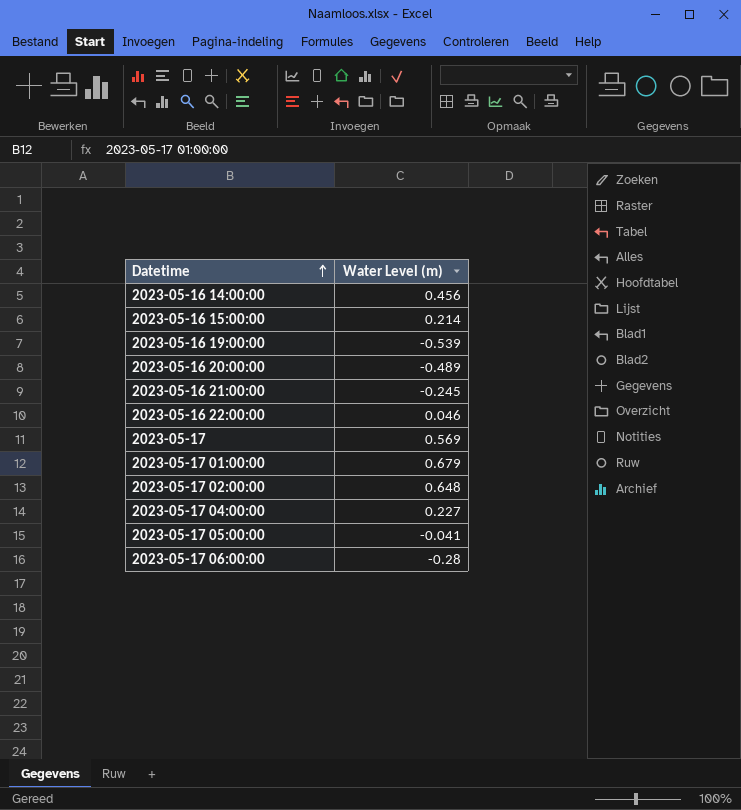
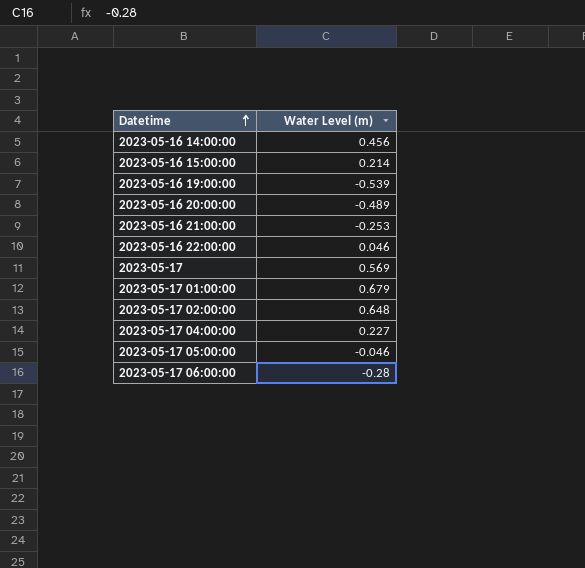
2023-05-16 21:00:00 | Water Level (m): -0.245 -> -0.253
2023-05-17 05:00:00 | Water Level (m): -0.041 -> -0.046

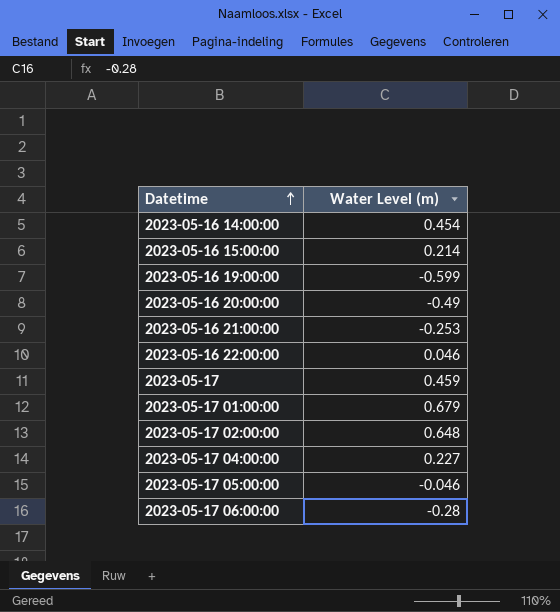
2023-05-16 14:00:00 | Water Level (m): 0.456 -> 0.454
2023-05-16 19:00:00 | Water Level (m): -0.539 -> -0.599
2023-05-16 20:00:00 | Water Level (m): -0.489 -> -0.49
2023-05-17 | Water Level (m): 0.569 -> 0.459

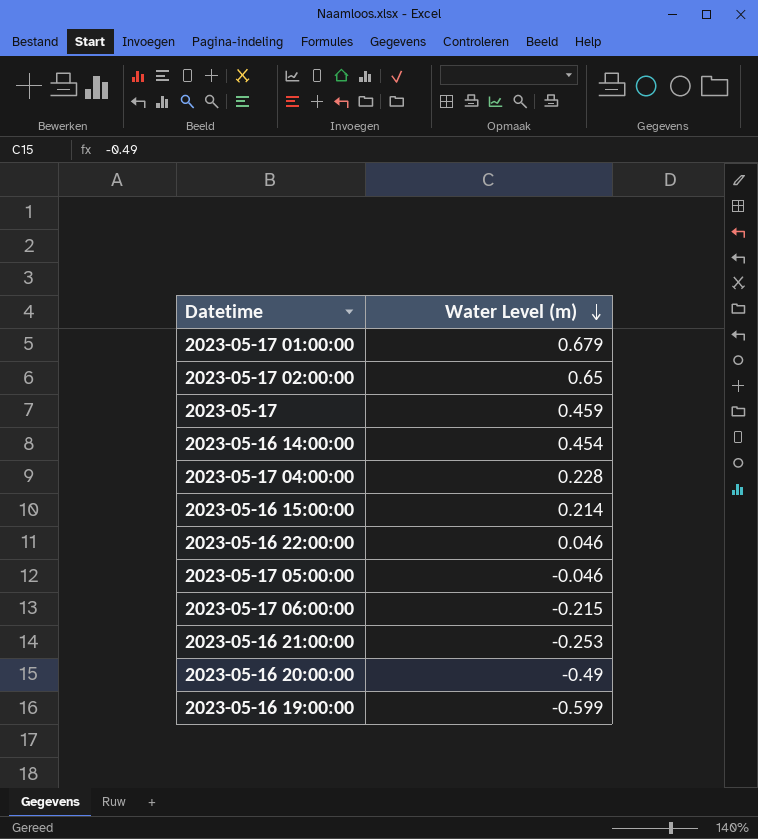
row order: Datetime ascending -> Water Level (m) descending
2023-05-17 02:00:00 | Water Level (m): 0.648 -> 0.65
2023-05-17 04:00:00 | Water Level (m): 0.227 -> 0.228
2023-05-17 06:00:00 | Water Level (m): -0.28 -> -0.215

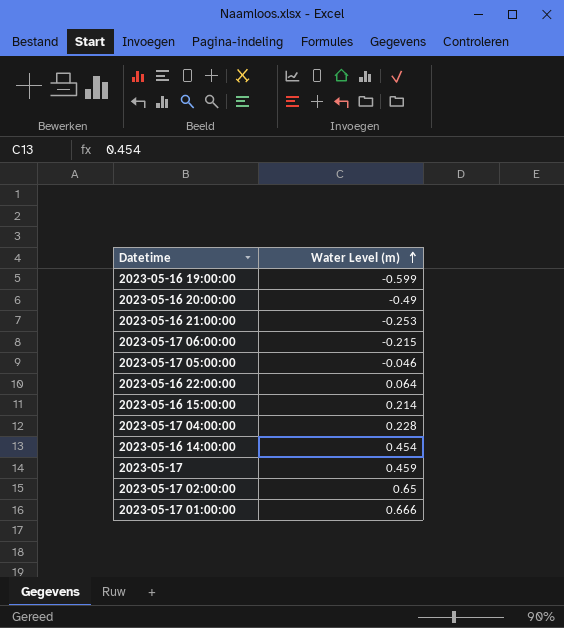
row order: Water Level (m) descending -> Water Level (m) ascending
2023-05-16 22:00:00 | Water Level (m): 0.046 -> 0.064
2023-05-17 01:00:00 | Water Level (m): 0.679 -> 0.666

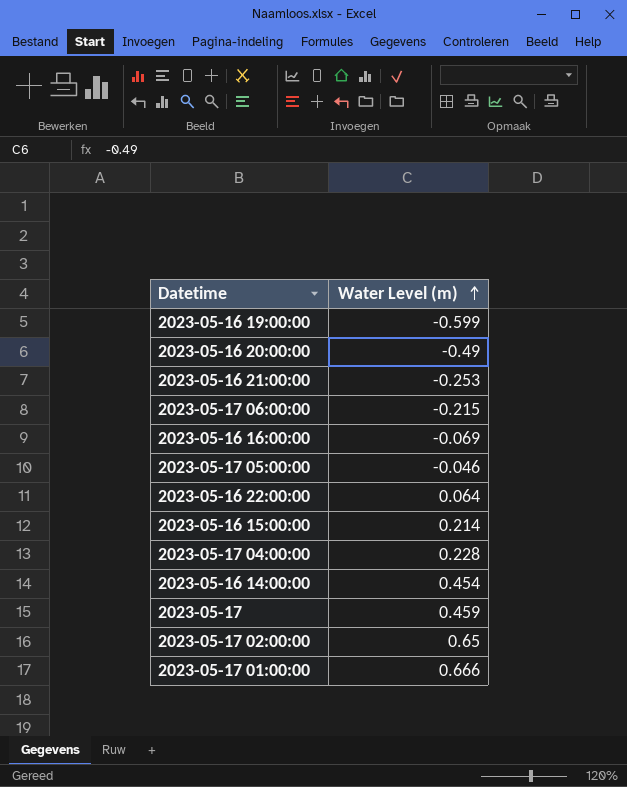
row 2023-05-16 16:00:00: none -> -0.069

